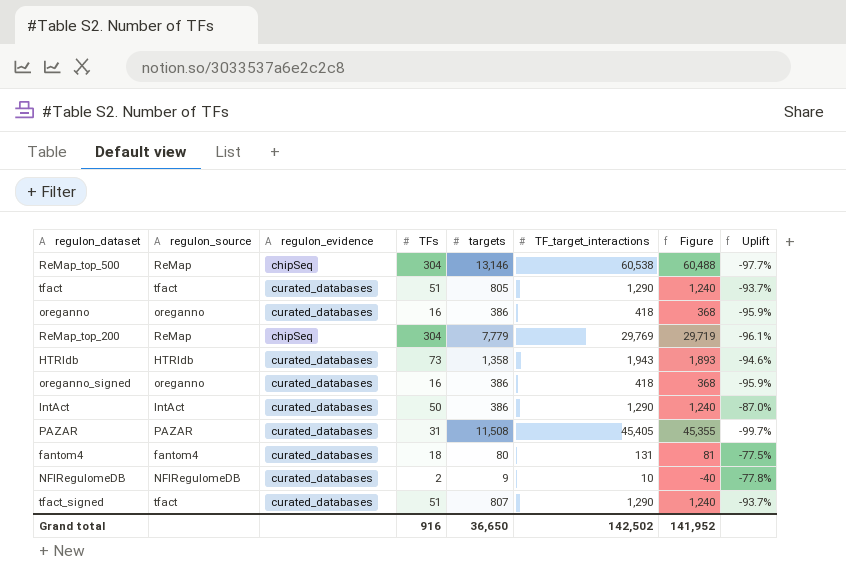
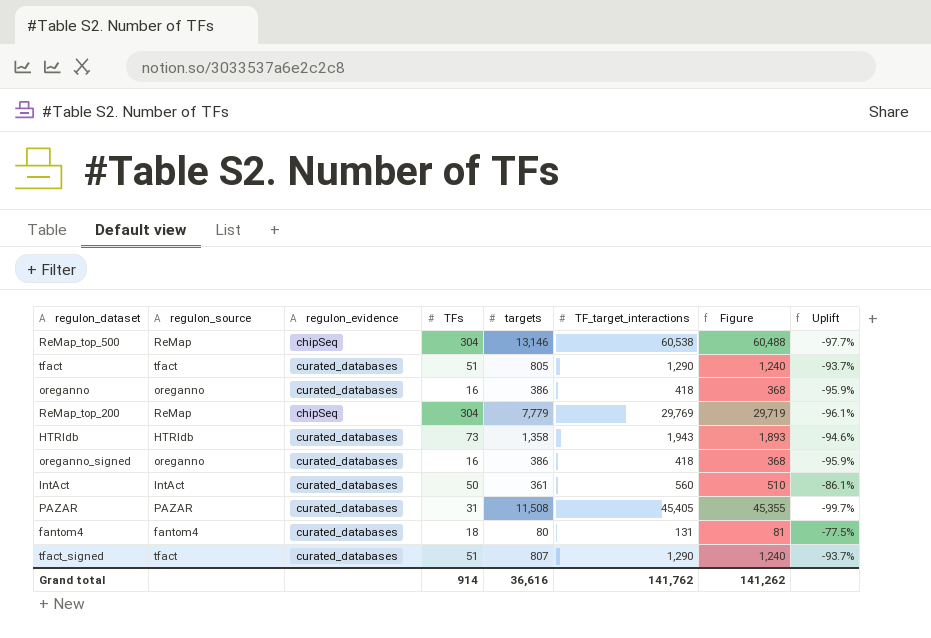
row NFIRegulomeDB: NFIRegulomeDB | curated_databases | 2 | 9 | 10 | -40 | -77.8% -> none
IntAct | targets: 386 -> 361
IntAct | TF_target_interactions: 1,290 -> 560
IntAct | Figure: 1,240 -> 510
IntAct | Uplift: -87.0% -> -86.1%
Grand total | TFs: 916 -> 914
Grand total | targets: 36,650 -> 36,616
Grand total | TF_target_interactions: 142,502 -> 141,762
Grand total | Figure: 141,952 -> 141,262

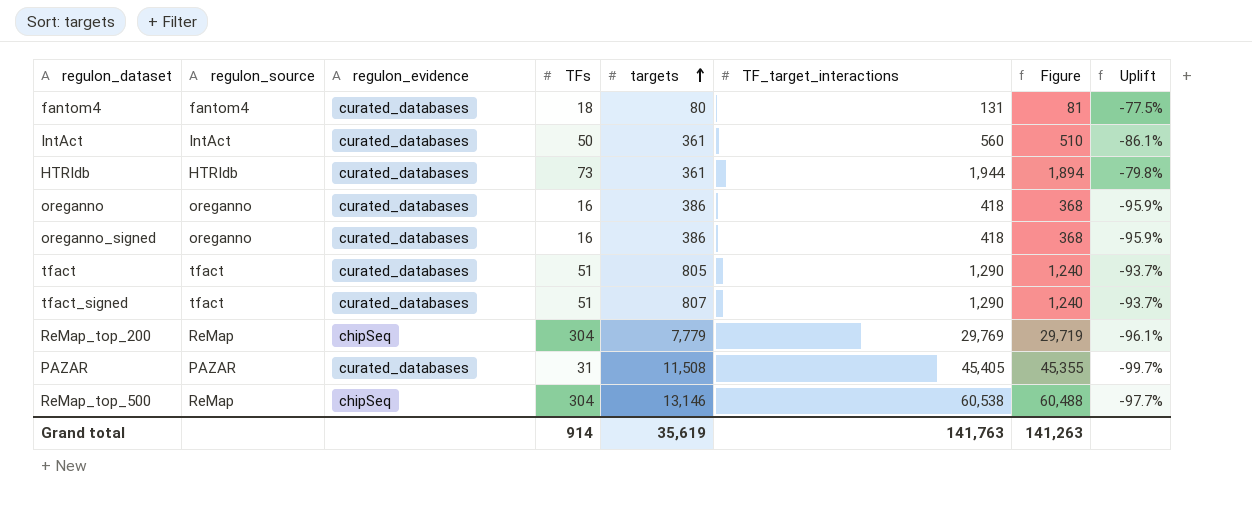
row order: none -> targets ascending
HTRIdb | targets: 1,358 -> 361
HTRIdb | TF_target_interactions: 1,943 -> 1,944
HTRIdb | Figure: 1,893 -> 1,894
HTRIdb | Uplift: -94.6% -> -79.8%
Grand total | targets: 36,616 -> 35,619
Grand total | TF_target_interactions: 141,762 -> 141,763
Grand total | Figure: 141,262 -> 141,263

